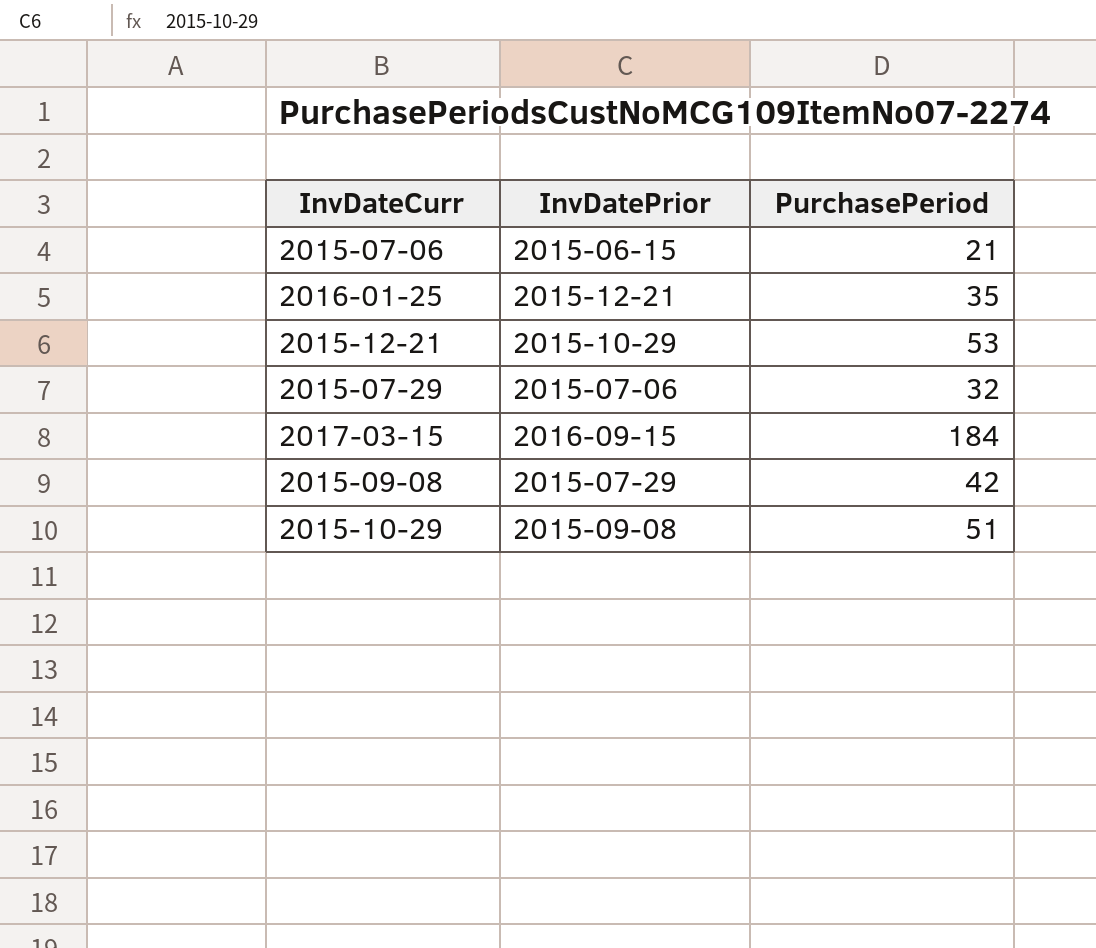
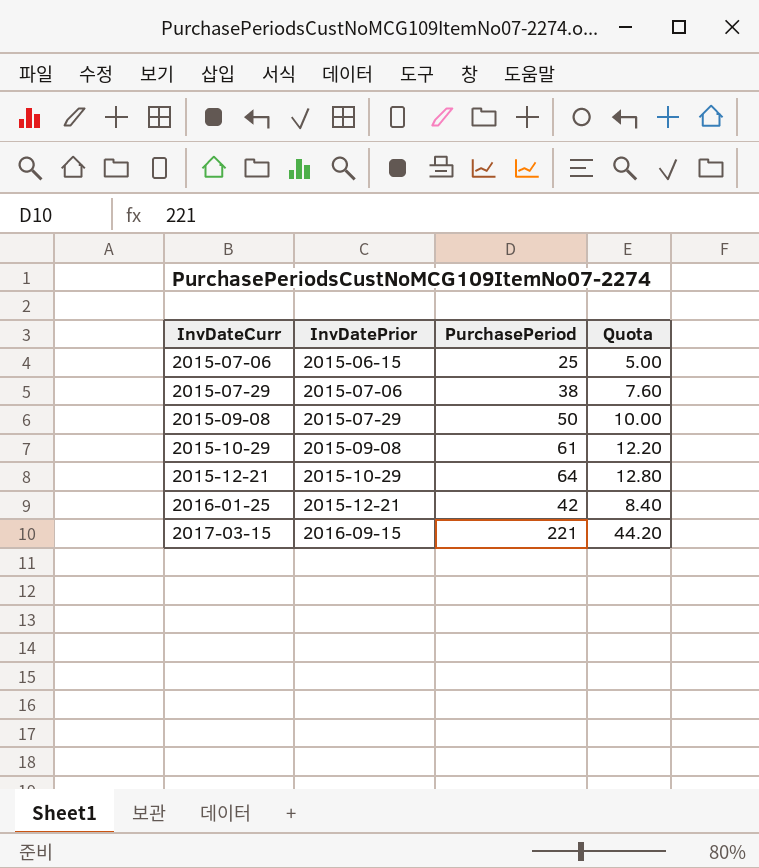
row order: none -> InvDateCurr ascending
column Quota | formula: none -> [PurchasePeriod] * 0.2
2015-07-06 | PurchasePeriod: 21 -> 25
2015-07-29 | PurchasePeriod: 32 -> 38
2015-09-08 | PurchasePeriod: 42 -> 50
2015-10-29 | PurchasePeriod: 51 -> 61
2015-12-21 | PurchasePeriod: 53 -> 64
2016-01-25 | PurchasePeriod: 35 -> 42
2017-03-15 | PurchasePeriod: 184 -> 221

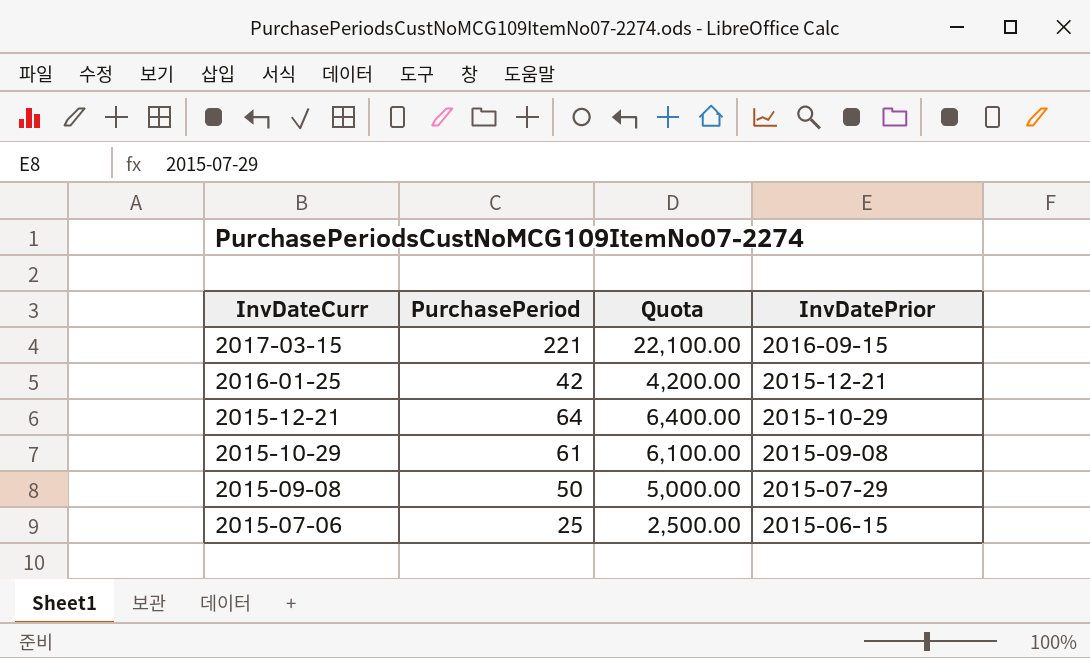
row order: InvDateCurr ascending -> InvDateCurr descending
column Quota | formula: [PurchasePeriod] * 0.2 -> [PurchasePeriod] * 100
column InvDatePrior | position: 2 -> 4
row 2015-07-29: 2015-07-06 | 38 | 7.60 -> none

